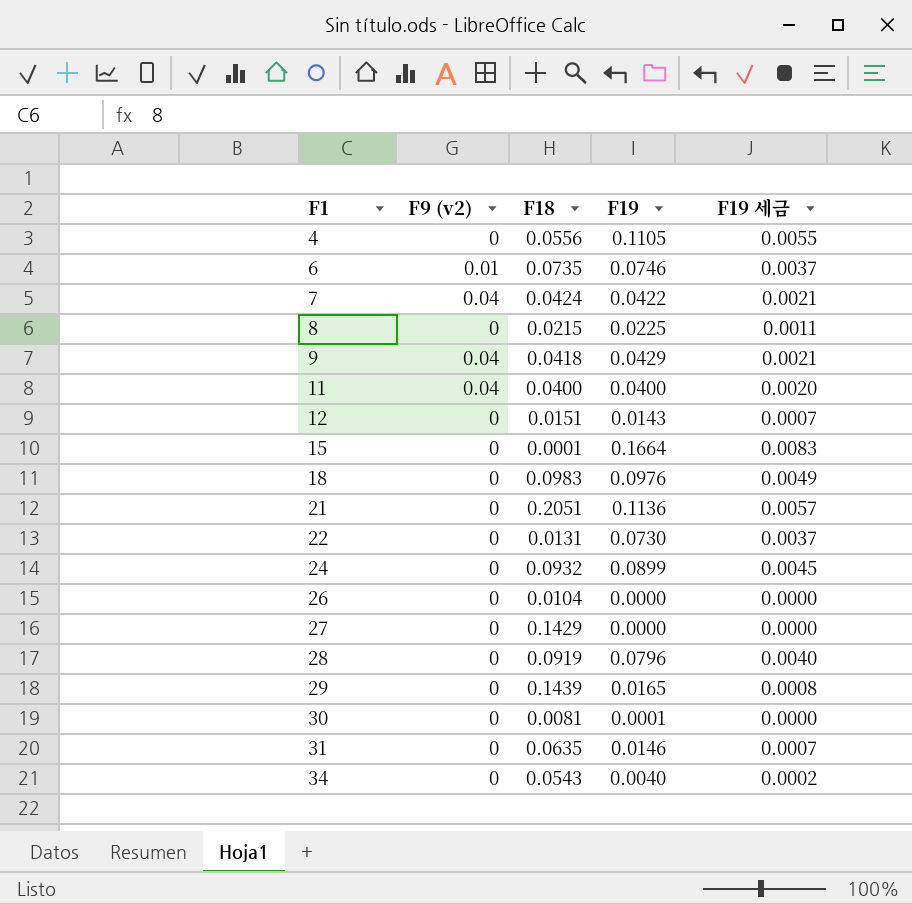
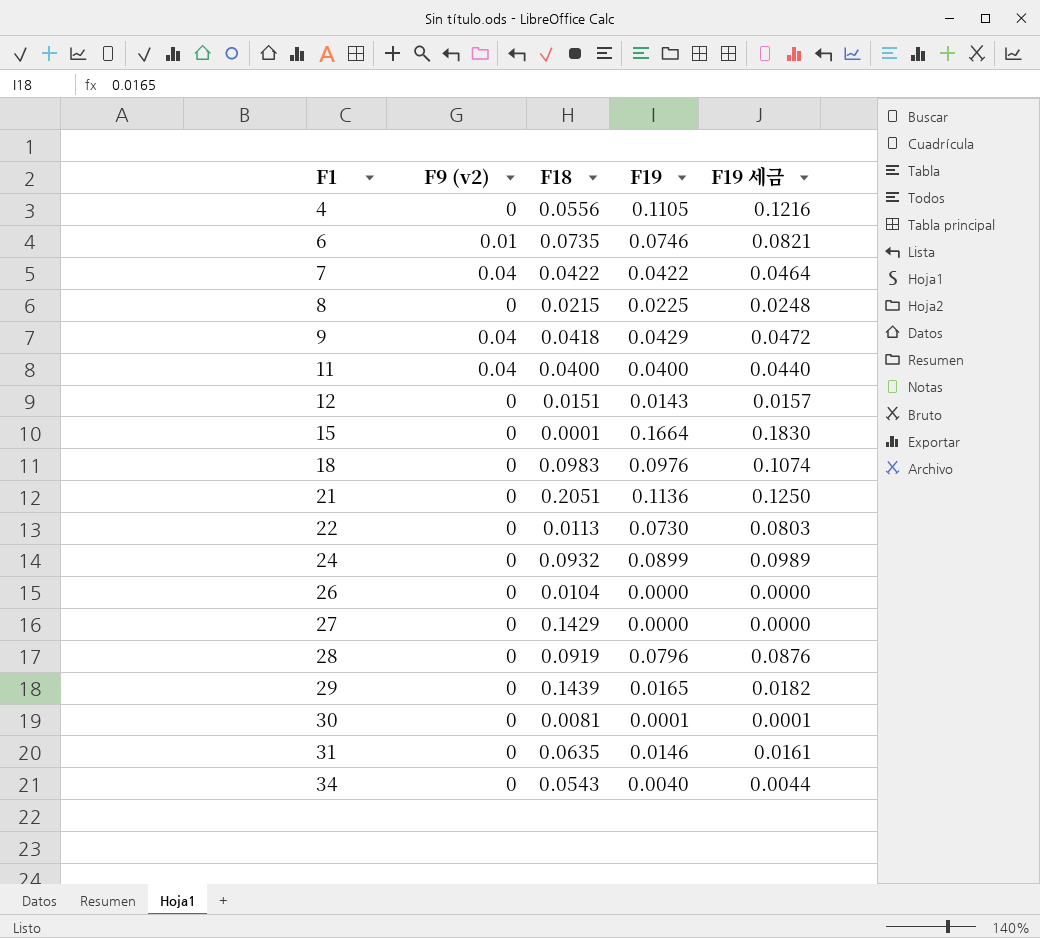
column F19 세금 | formula: [F19] * 0.05 -> [F19] * 1.1
7 | F18: 0.0424 -> 0.0422
22 | F18: 0.0131 -> 0.0113

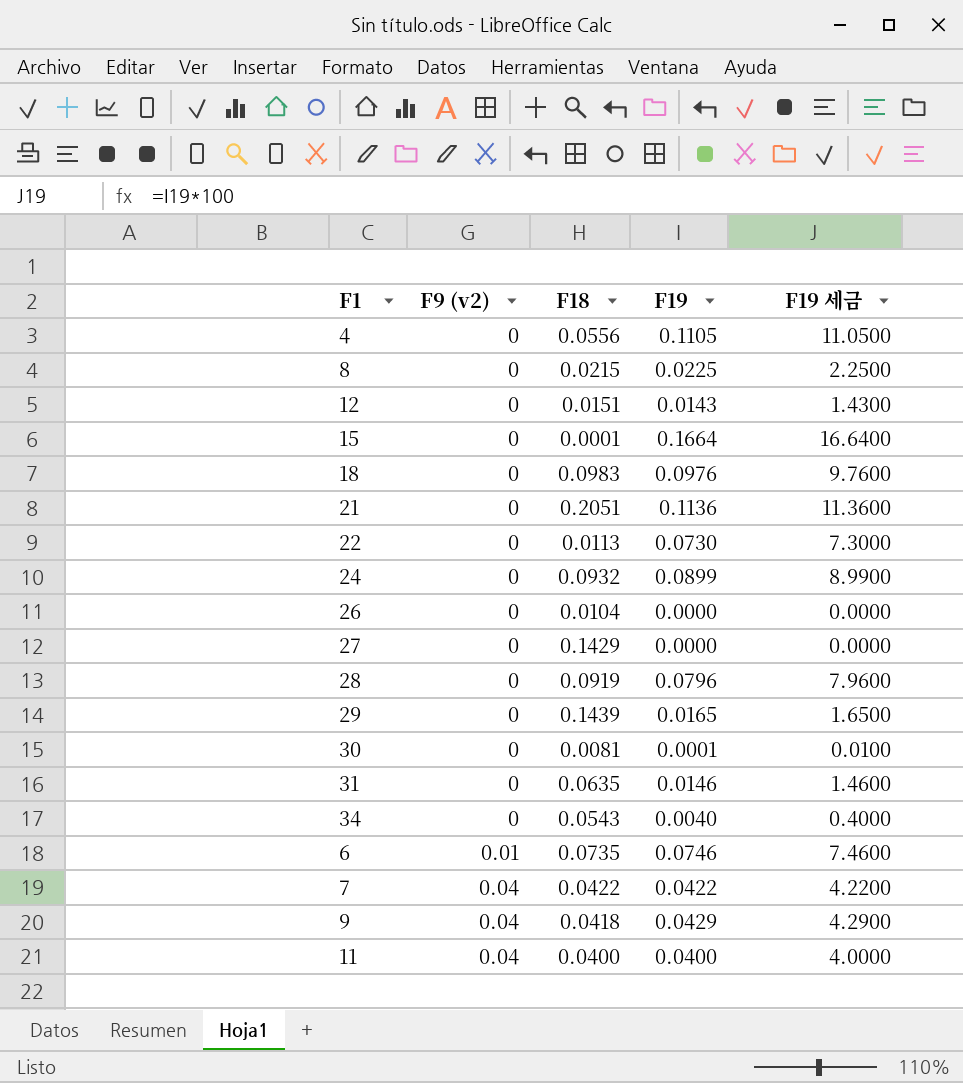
row order: F1 ascending -> F9 (v2) ascending
column F19 세금 | formula: [F19] * 1.1 -> [F19] * 100

